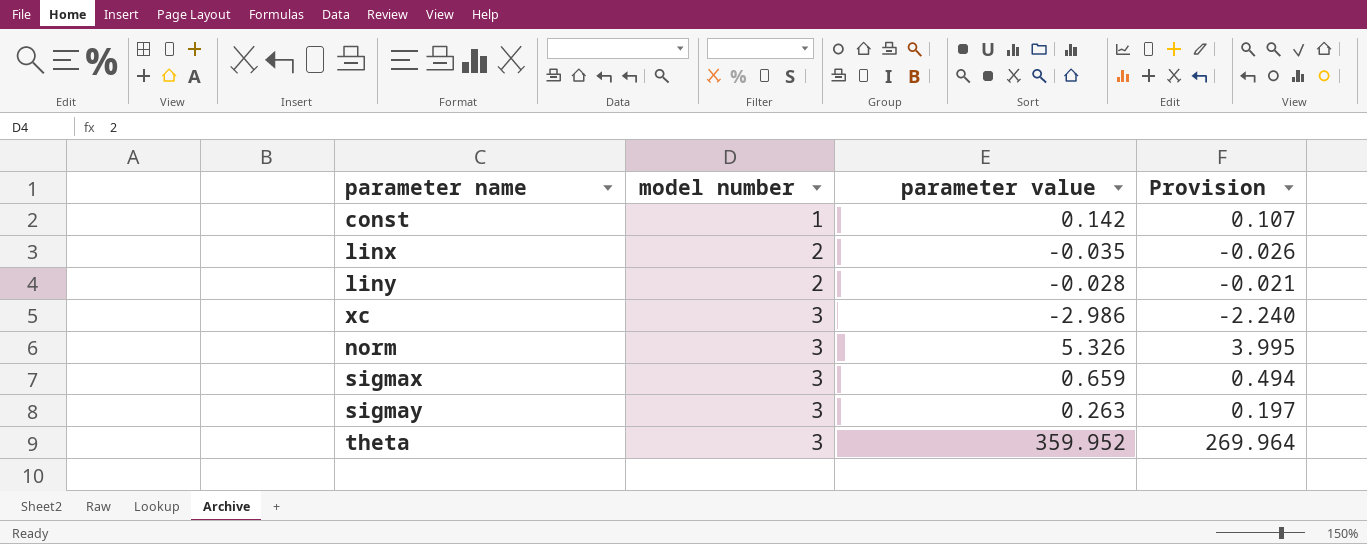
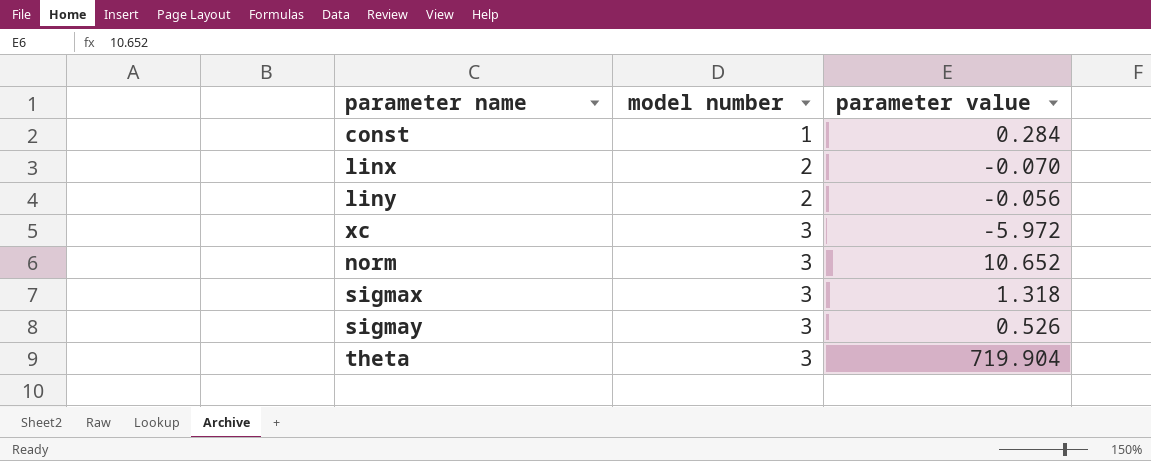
column Provision | formula: [parameter value] * 0.75 -> none
const | parameter value: 0.142 -> 0.284
linx | parameter value: -0.035 -> -0.070
liny | parameter value: -0.028 -> -0.056
xc | parameter value: -2.986 -> -5.972
norm | parameter value: 5.326 -> 10.652
sigmax | parameter value: 0.659 -> 1.318
sigmay | parameter value: 0.263 -> 0.526
theta | parameter value: 359.952 -> 719.904

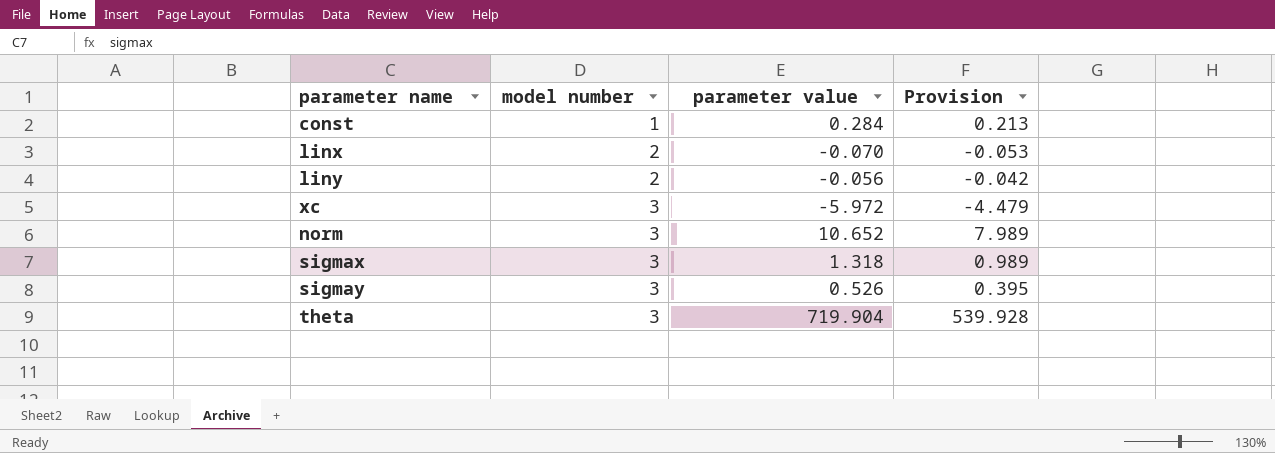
column Provision | formula: none -> [parameter value] * 0.75

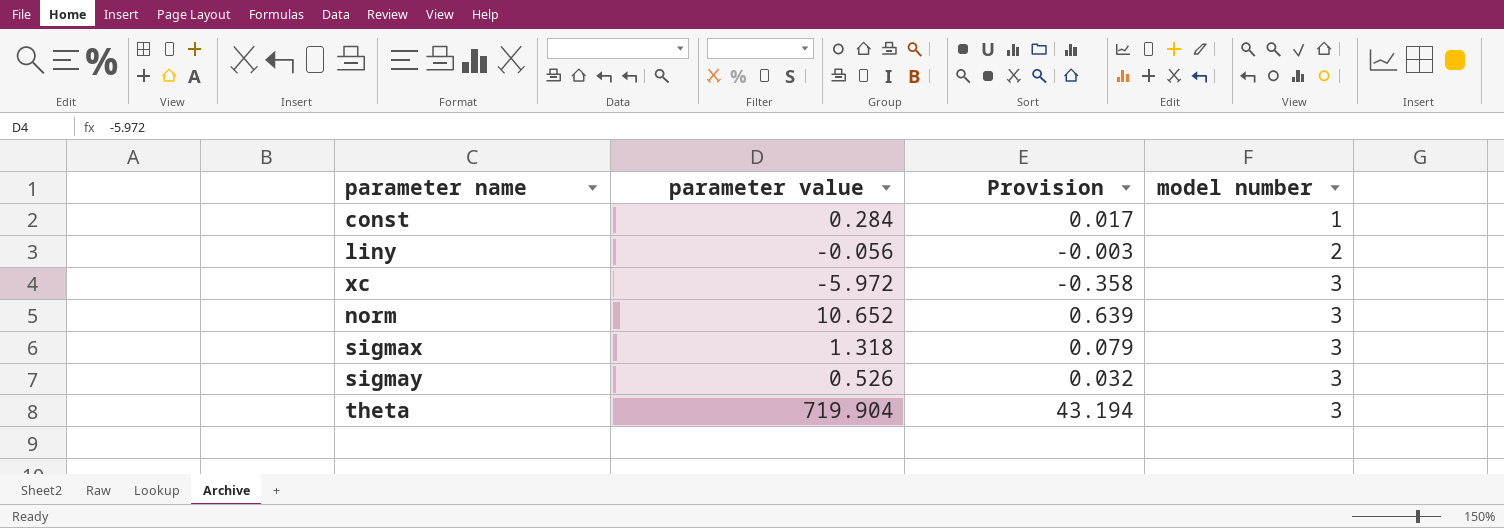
column Provision | formula: [parameter value] * 0.75 -> [parameter value] * 0.06
column model number | position: 2 -> 4
row linx: 2 | -0.070 | -0.053 -> none

